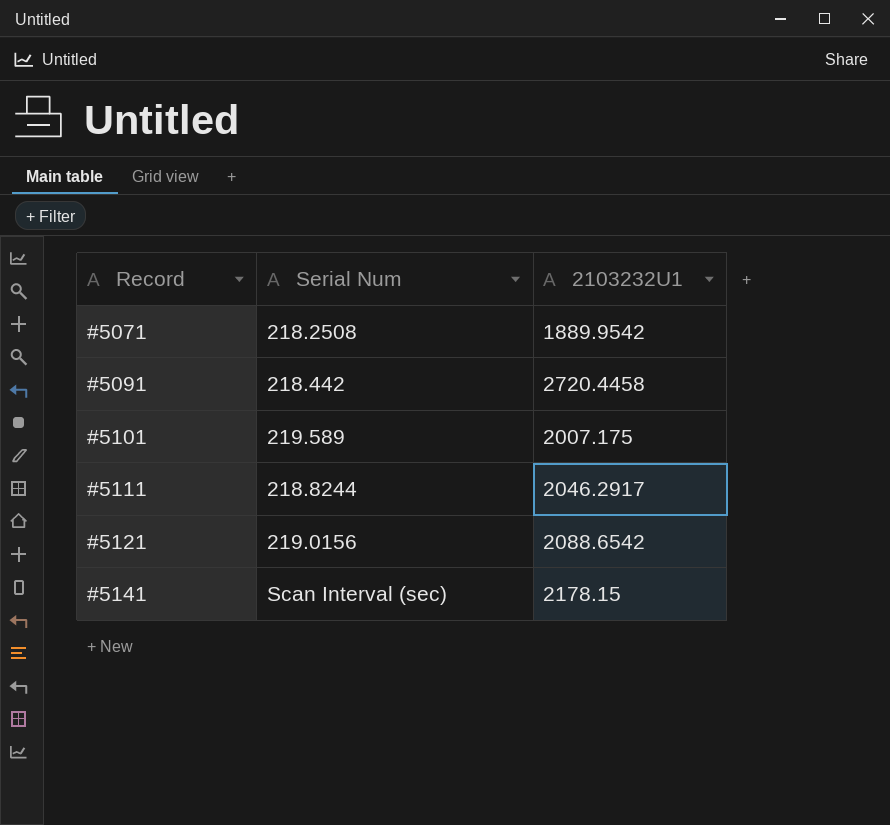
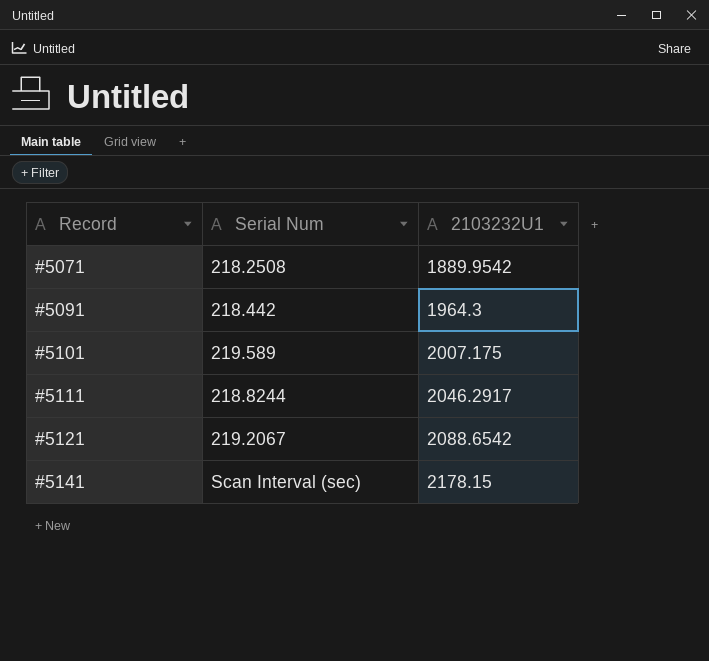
#5091 | 2103232U1: 2720.4458 -> 1964.3
#5121 | Serial Num: 219.0156 -> 219.2067

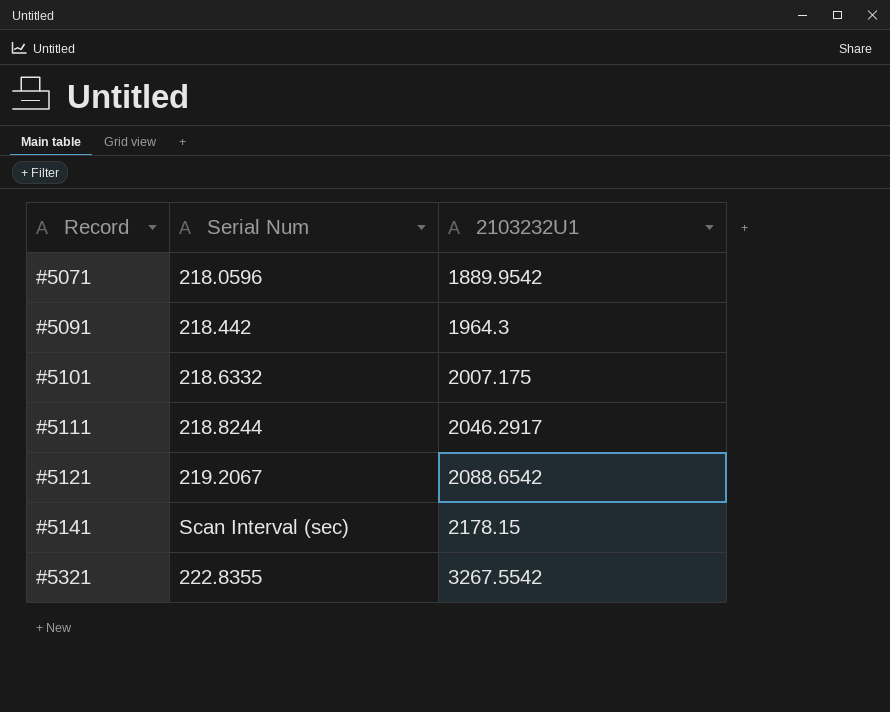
#5071 | Serial Num: 218.2508 -> 218.0596
#5101 | Serial Num: 219.589 -> 218.6332
row #5321: none -> 222.8355 | 3267.5542

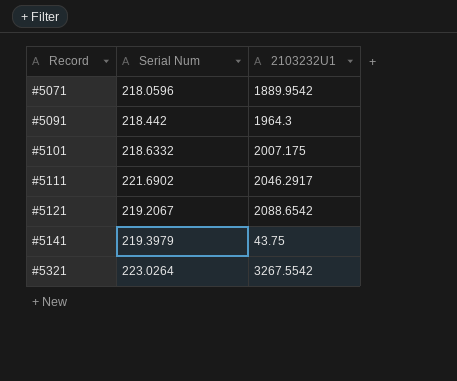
#5111 | Serial Num: 218.8244 -> 221.6902
#5141 | Serial Num: Scan Interval (sec) -> 219.3979
#5141 | 2103232U1: 2178.15 -> 43.75
#5321 | Serial Num: 222.8355 -> 223.0264

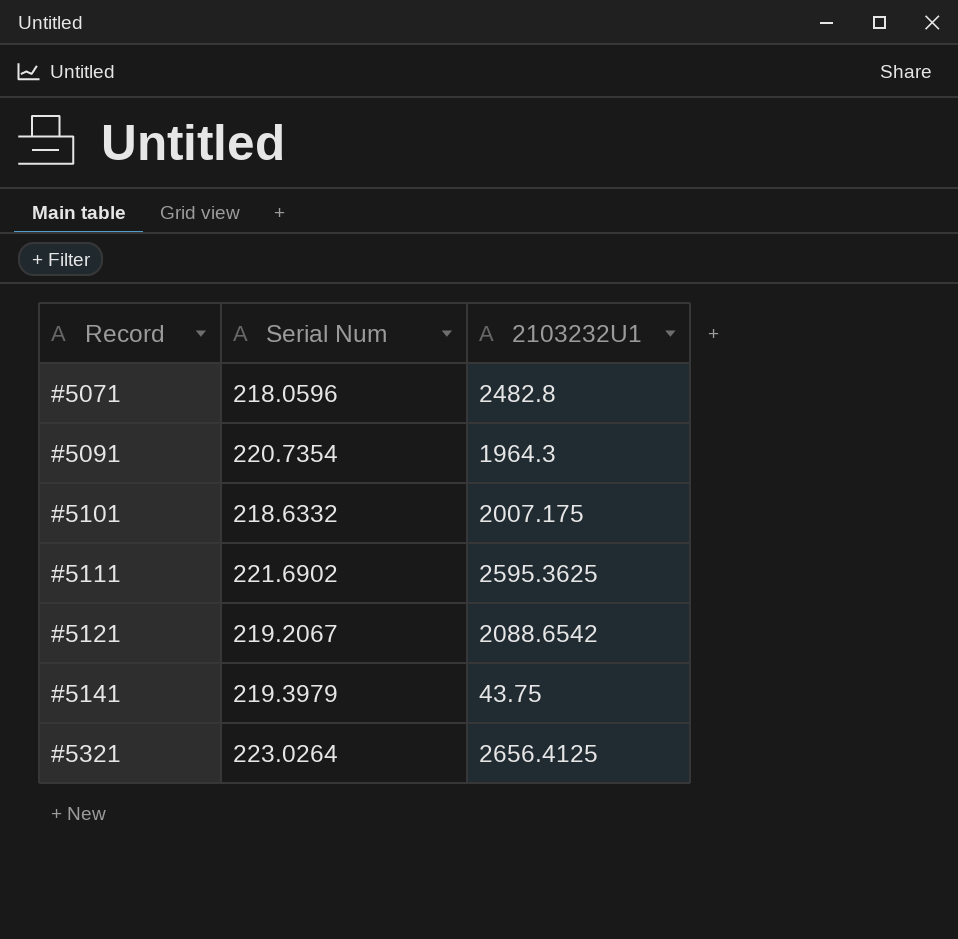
#5071 | 2103232U1: 1889.9542 -> 2482.8
#5091 | Serial Num: 218.442 -> 220.7354
#5111 | 2103232U1: 2046.2917 -> 2595.3625
#5321 | 2103232U1: 3267.5542 -> 2656.4125

